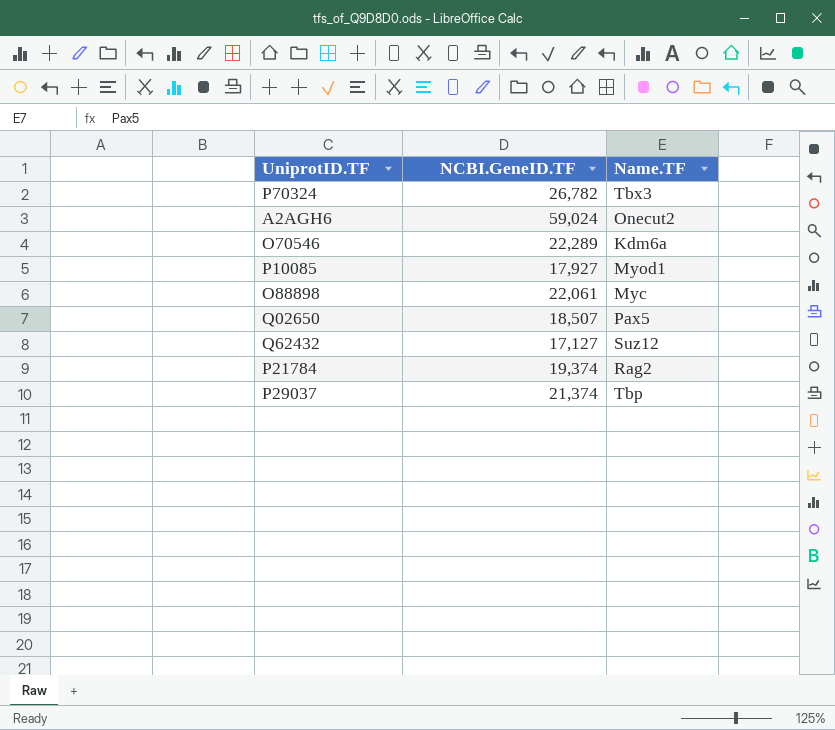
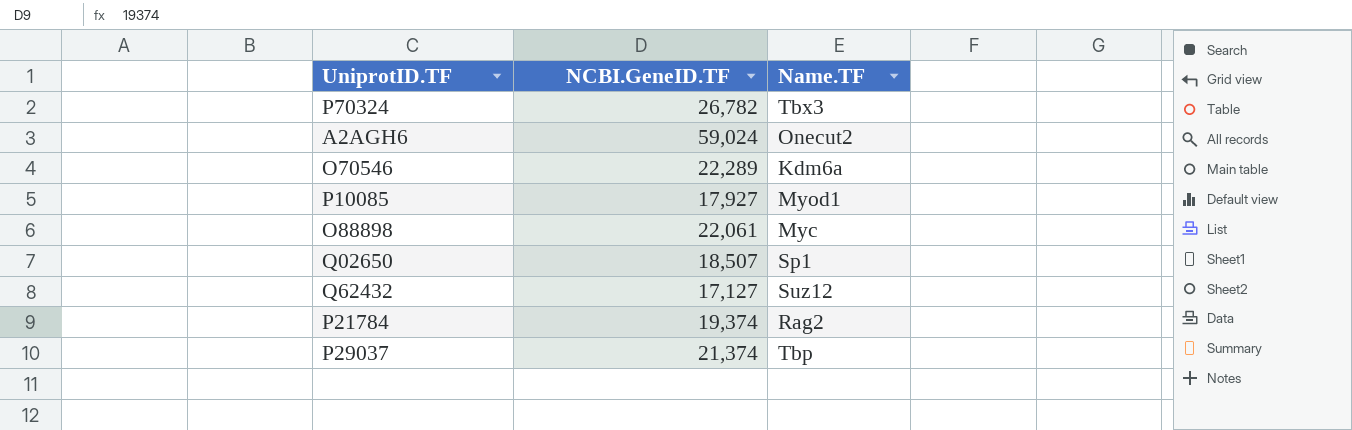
Q02650 | Name.TF: Pax5 -> Sp1

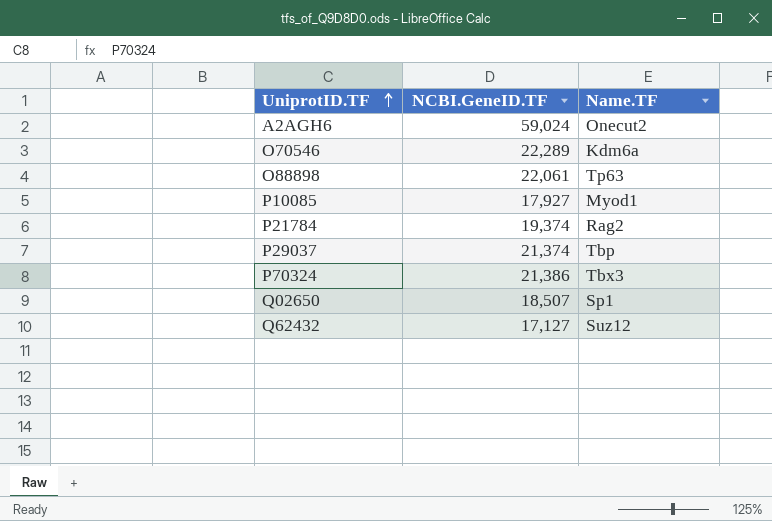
row order: none -> UniprotID.TF ascending
O88898 | Name.TF: Myc -> Tp63
P70324 | NCBI.GeneID.TF: 26,782 -> 21,386

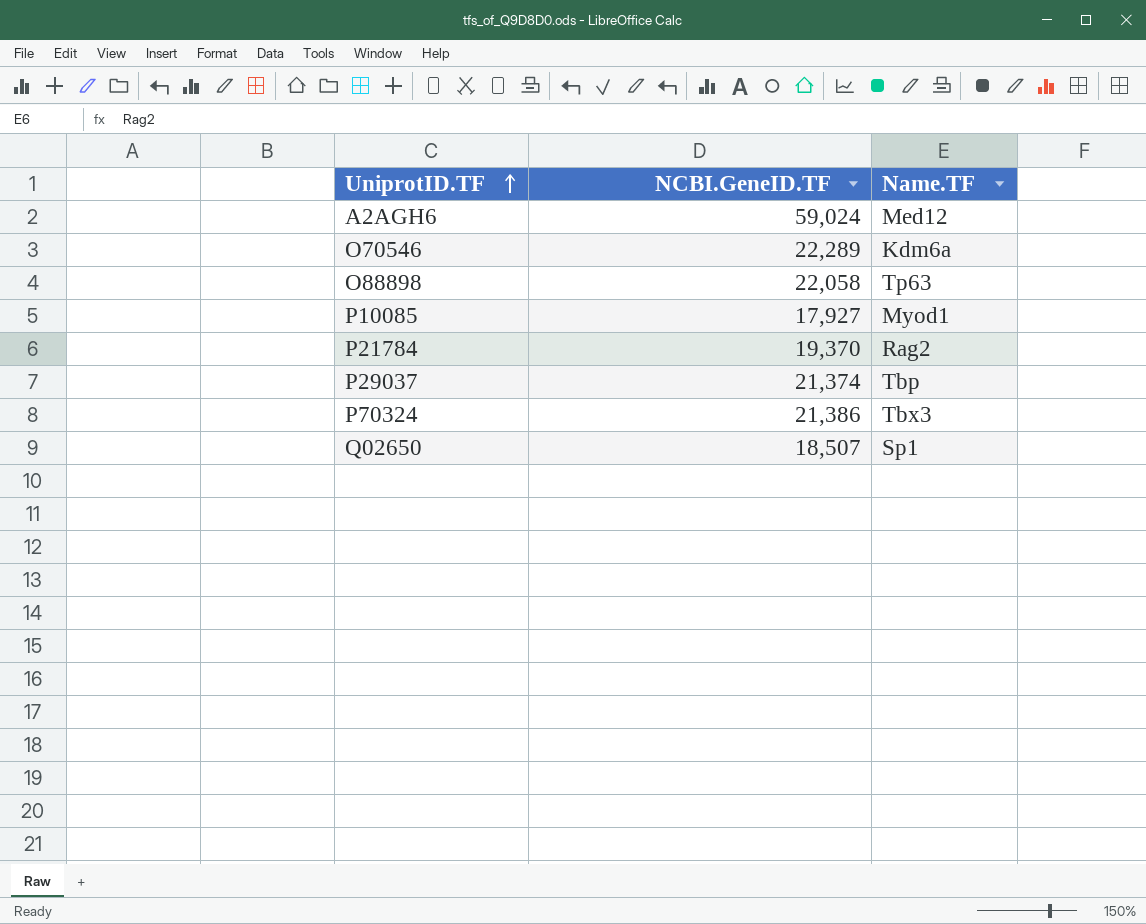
row Q62432: 17,127 | Suz12 -> none
A2AGH6 | Name.TF: Onecut2 -> Med12
O88898 | NCBI.GeneID.TF: 22,061 -> 22,058
P21784 | NCBI.GeneID.TF: 19,374 -> 19,370

